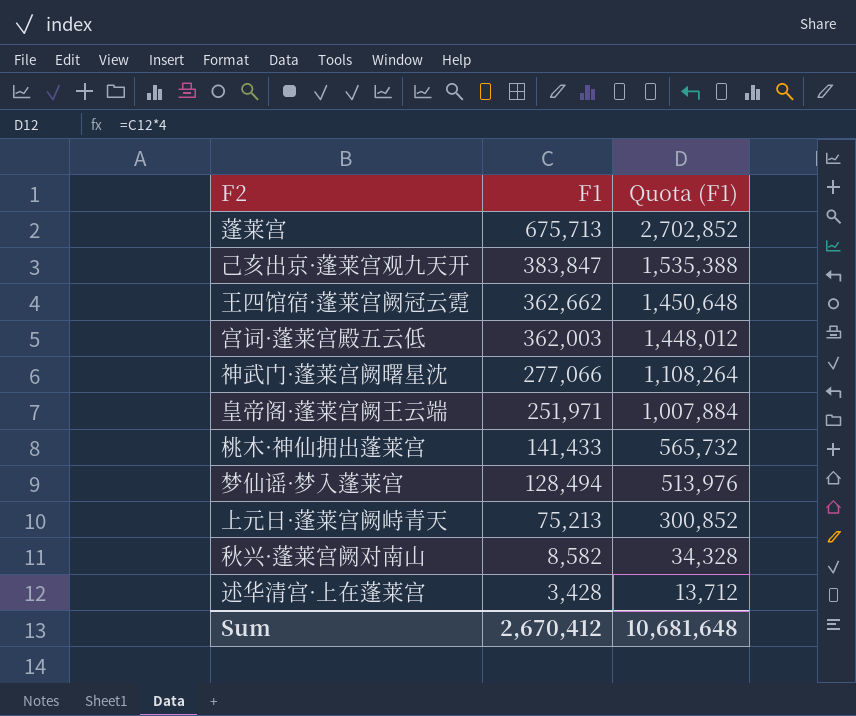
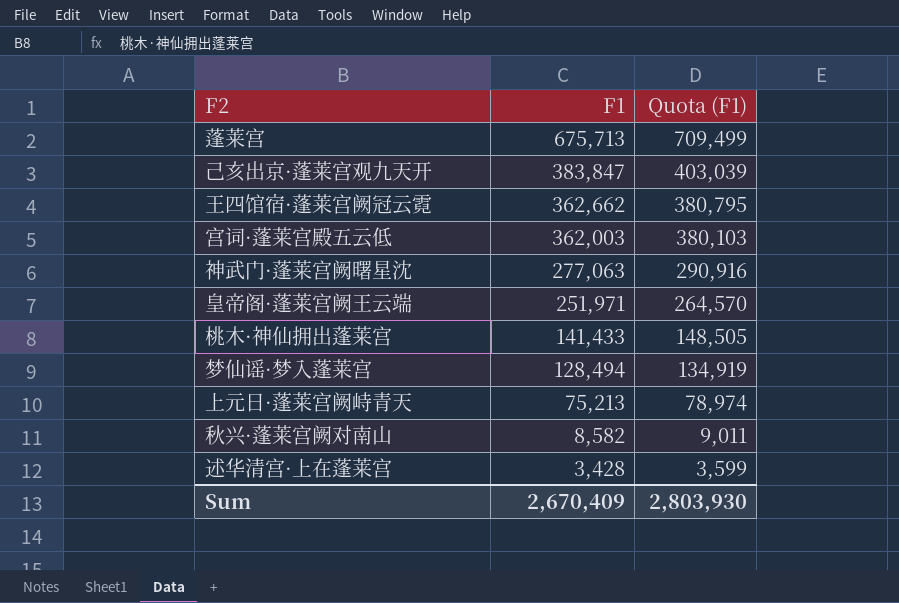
column Quota (F1) | formula: [F1] * 4 -> [F1] * 1.05
神武门·蓬莱宫阙曙星沈 | F1: 277,066 -> 277,063
Sum | F1: 2,670,412 -> 2,670,409
Sum | Quota (F1): 10,681,648 -> 2,803,930

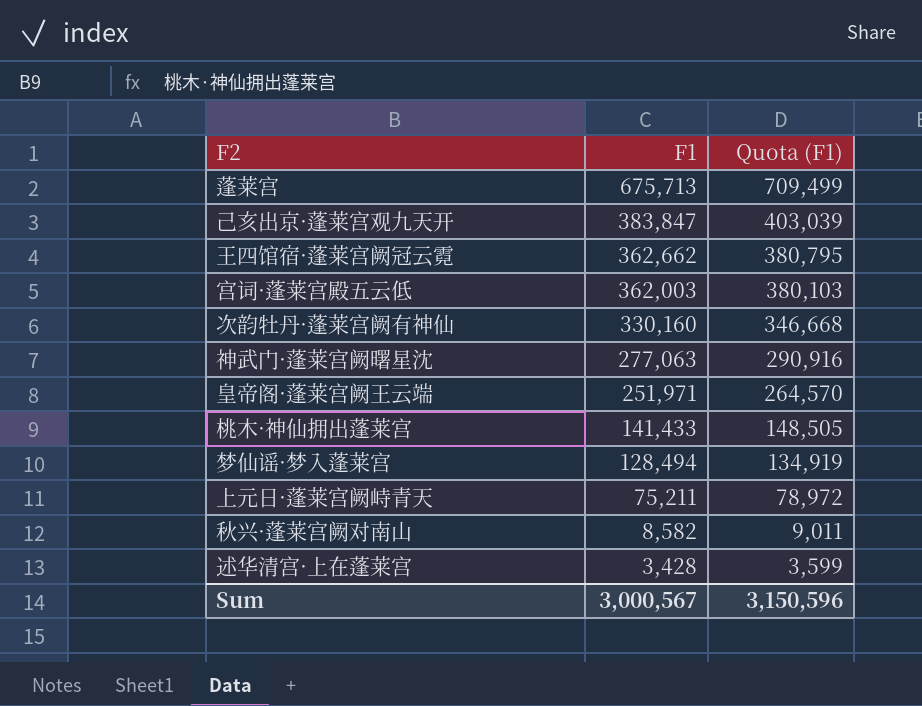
row 次韵牡丹·蓬莱宫阙有神仙: none -> 330,160 | 346,668
上元日·蓬莱宫阙峙青天 | F1: 75,213 -> 75,211
上元日·蓬莱宫阙峙青天 | Quota (F1): 78,974 -> 78,972
Sum | F1: 2,670,409 -> 3,000,567
Sum | Quota (F1): 2,803,930 -> 3,150,596

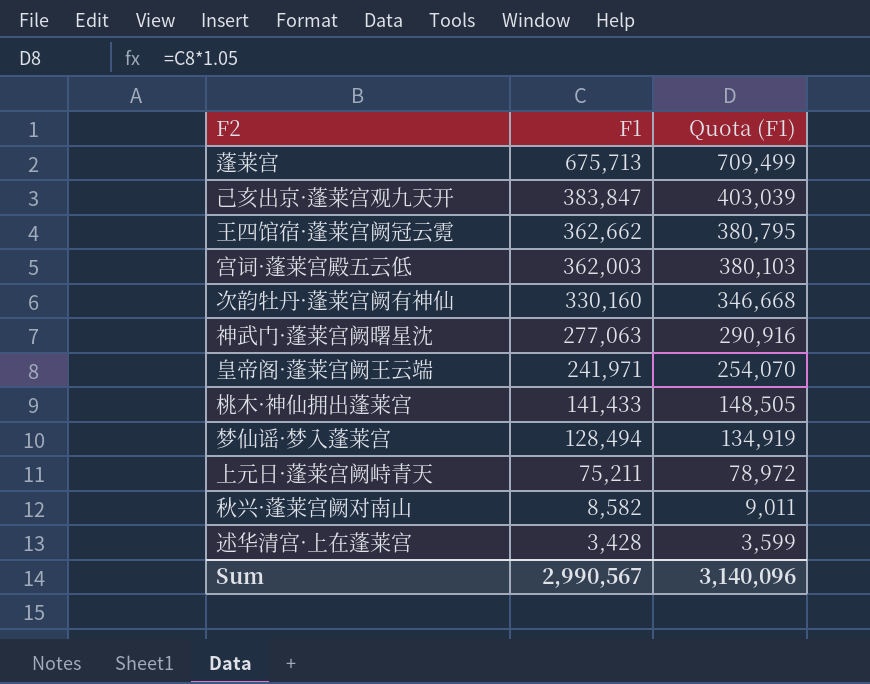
皇帝阁·蓬莱宫阙王云端 | F1: 251,971 -> 241,971
皇帝阁·蓬莱宫阙王云端 | Quota (F1): 264,570 -> 254,070
Sum | F1: 3,000,567 -> 2,990,567
Sum | Quota (F1): 3,150,596 -> 3,140,096

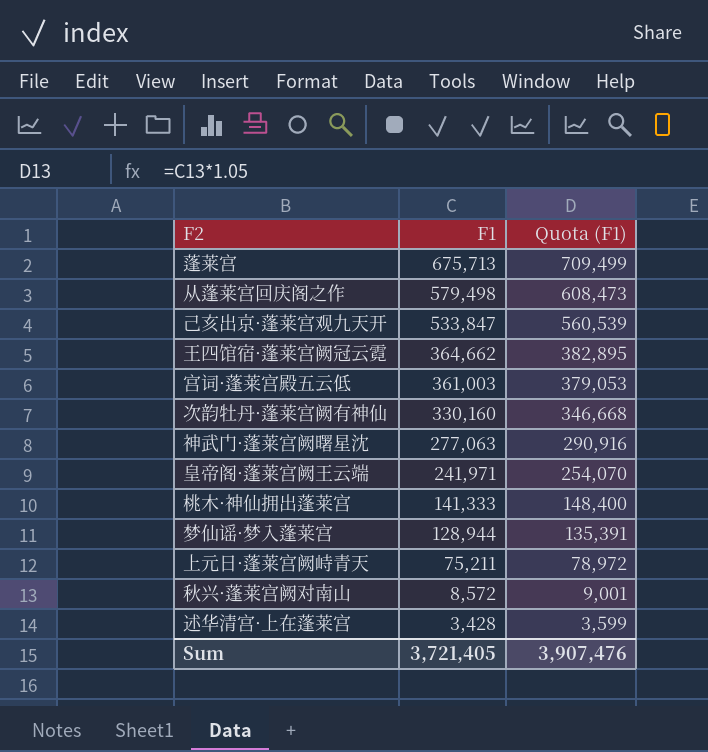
row 从蓬莱宫回庆阁之作: none -> 579,498 | 608,473
己亥出京·蓬莱宫观九天开 | F1: 383,847 -> 533,847
己亥出京·蓬莱宫观九天开 | Quota (F1): 403,039 -> 560,539
王四馆宿·蓬莱宫阙冠云霓 | F1: 362,662 -> 364,662
王四馆宿·蓬莱宫阙冠云霓 | Quota (F1): 380,795 -> 382,895
宫词·蓬莱宫殿五云低 | F1: 362,003 -> 361,003
宫词·蓬莱宫殿五云低 | Quota (F1): 380,103 -> 379,053
桃木·神仙拥出蓬莱宫 | F1: 141,433 -> 141,333
桃木·神仙拥出蓬莱宫 | Quota (F1): 148,505 -> 148,400
梦仙谣·梦入蓬莱宫 | F1: 128,494 -> 128,944
梦仙谣·梦入蓬莱宫 | Quota (F1): 134,919 -> 135,391
秋兴·蓬莱宫阙对南山 | F1: 8,582 -> 8,572
秋兴·蓬莱宫阙对南山 | Quota (F1): 9,011 -> 9,001
Sum | F1: 2,990,567 -> 3,721,405
Sum | Quota (F1): 3,140,096 -> 3,907,476

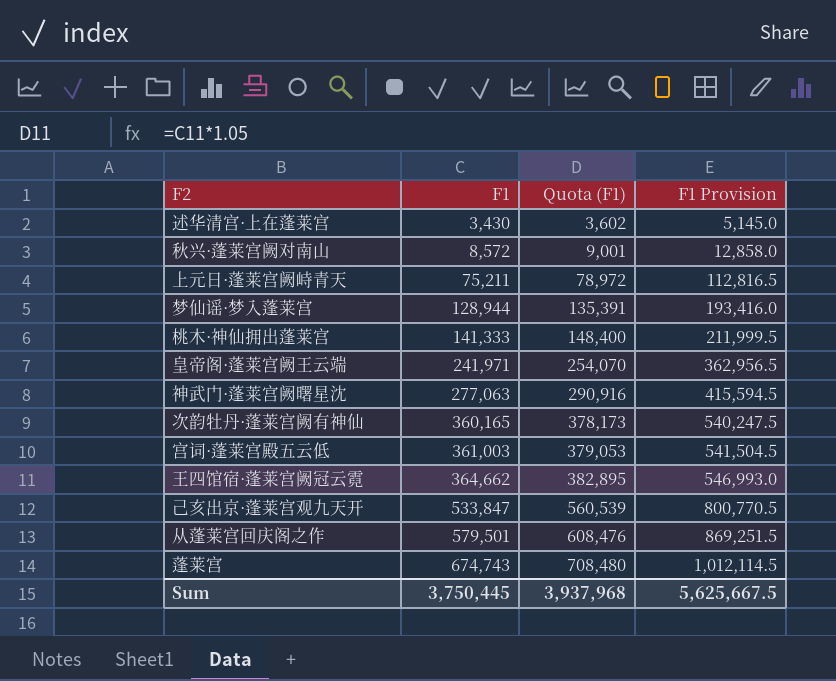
row order: F1 descending -> F1 ascending
column F1 Provision | formula: none -> [F1] * 1.5
述华清宫·上在蓬莱宫 | F1: 3,428 -> 3,430
述华清宫·上在蓬莱宫 | Quota (F1): 3,599 -> 3,602
次韵牡丹·蓬莱宫阙有神仙 | F1: 330,160 -> 360,165
次韵牡丹·蓬莱宫阙有神仙 | Quota (F1): 346,668 -> 378,173
从蓬莱宫回庆阁之作 | F1: 579,498 -> 579,501
从蓬莱宫回庆阁之作 | Quota (F1): 608,473 -> 608,476
蓬莱宫 | F1: 675,713 -> 674,743
蓬莱宫 | Quota (F1): 709,499 -> 708,480
Sum | F1: 3,721,405 -> 3,750,445
Sum | Quota (F1): 3,907,476 -> 3,937,968

